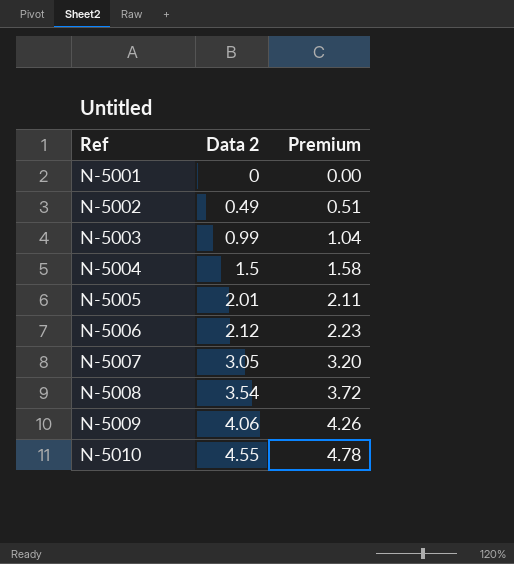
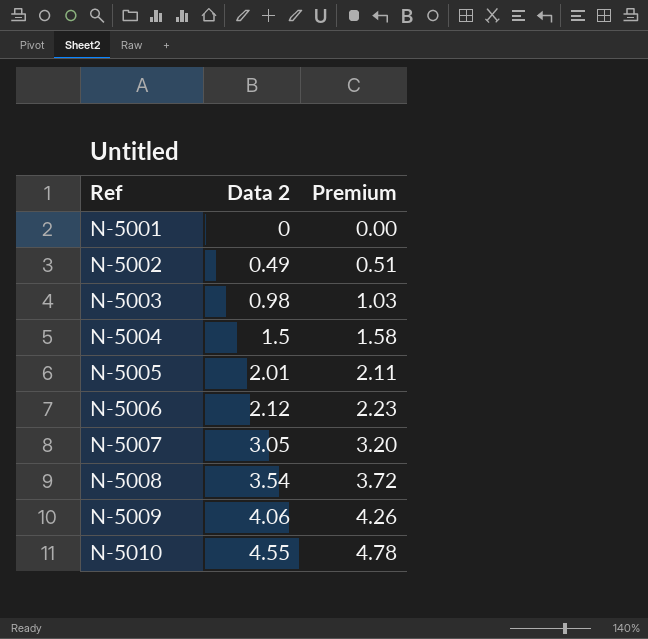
N-5003 | Data 2: 0.99 -> 0.98
N-5003 | Premium: 1.04 -> 1.03

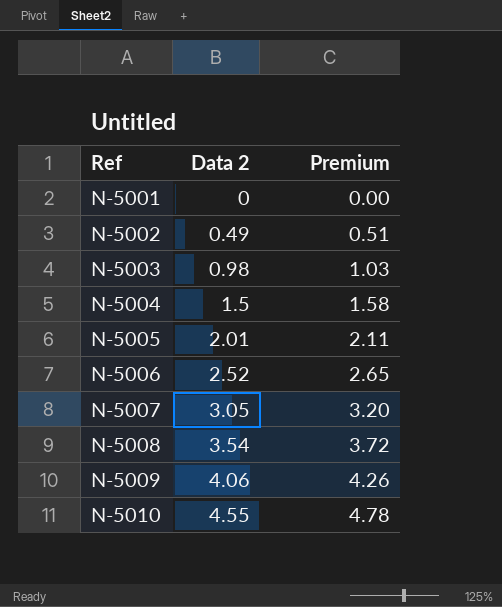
N-5006 | Data 2: 2.12 -> 2.52
N-5006 | Premium: 2.23 -> 2.65

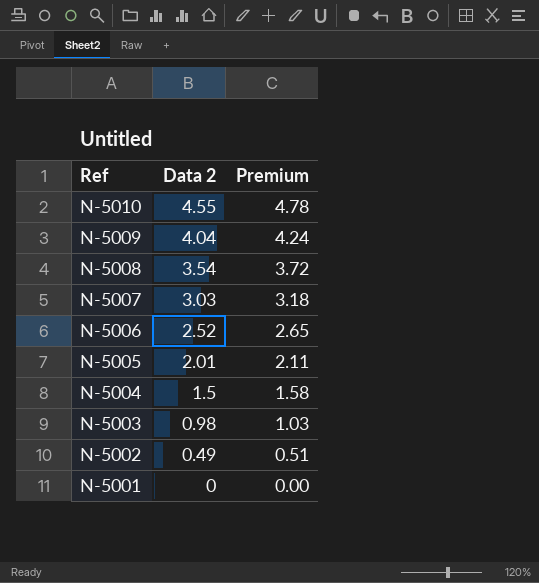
row order: Ref ascending -> Ref descending
N-5009 | Data 2: 4.06 -> 4.04
N-5009 | Premium: 4.26 -> 4.24
N-5007 | Data 2: 3.05 -> 3.03
N-5007 | Premium: 3.20 -> 3.18

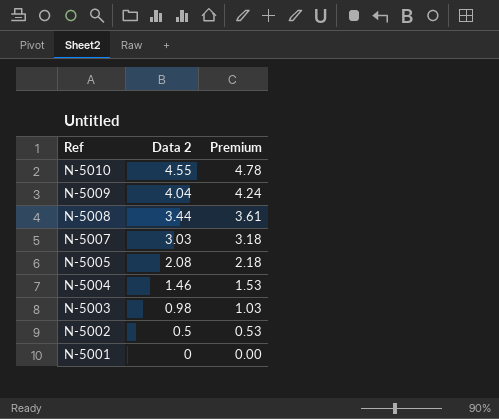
row N-5006: 2.52 | 2.65 -> none
N-5008 | Data 2: 3.54 -> 3.44
N-5008 | Premium: 3.72 -> 3.61
N-5005 | Data 2: 2.01 -> 2.08
N-5005 | Premium: 2.11 -> 2.18
N-5004 | Data 2: 1.5 -> 1.46
N-5004 | Premium: 1.58 -> 1.53
N-5002 | Data 2: 0.49 -> 0.5
N-5002 | Premium: 0.51 -> 0.53

